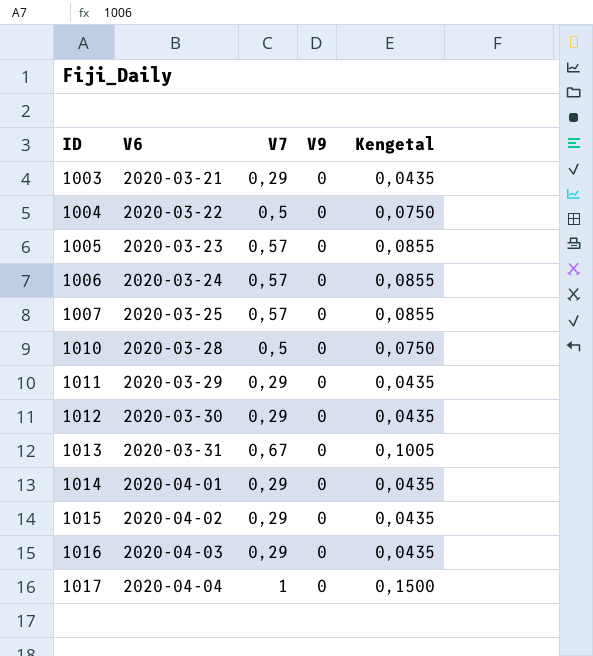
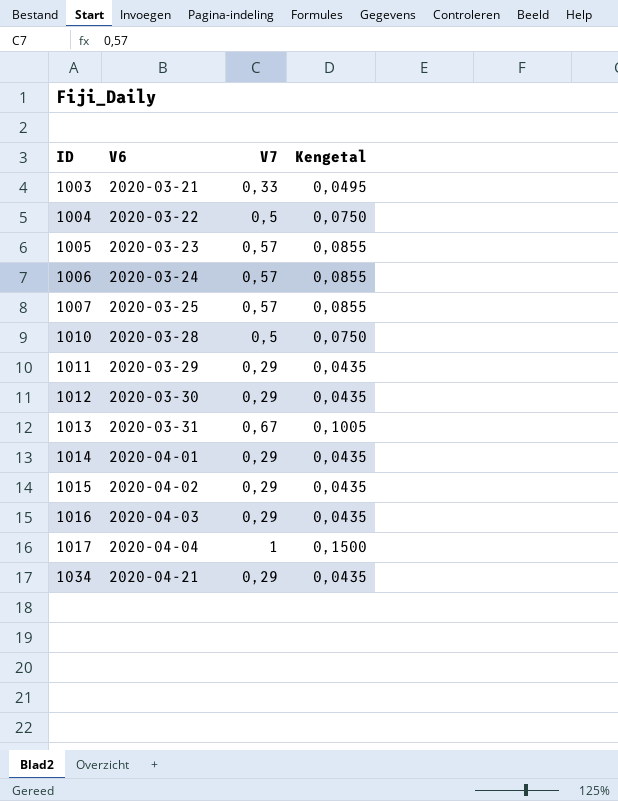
column V9 | position: 4 -> none
1003 | V7: 0,29 -> 0,33
1003 | Kengetal: 0,0435 -> 0,0495
row 1034: none -> 2020-04-21 | 0,29 | 0,0435

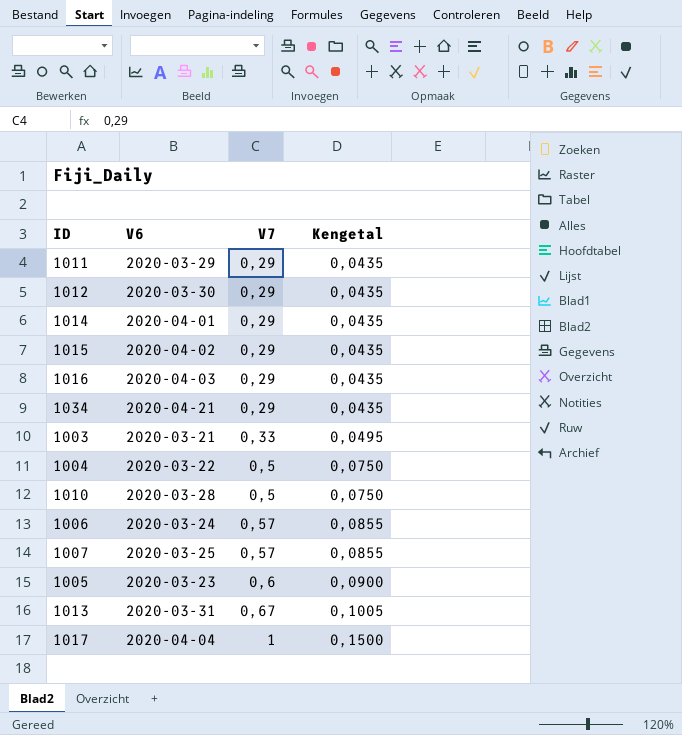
row order: ID ascending -> V7 ascending
1005 | V7: 0,57 -> 0,6
1005 | Kengetal: 0,0855 -> 0,0900

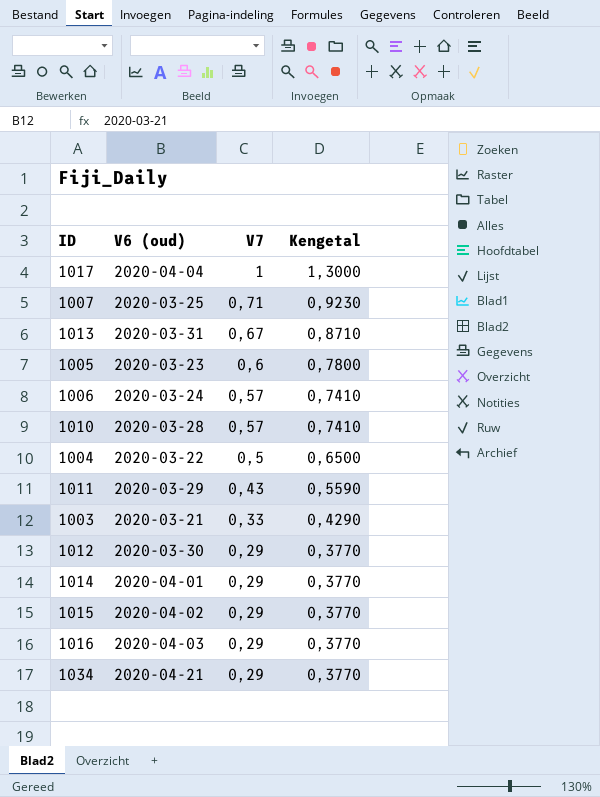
row order: V7 ascending -> V7 descending
column name: V6 -> V6 (oud)
column Kengetal | formula: [V7] * 0,15 -> [V7] * 1,3
1007 | V7: 0,57 -> 0,71
1010 | V7: 0,5 -> 0,57
1011 | V7: 0,29 -> 0,43

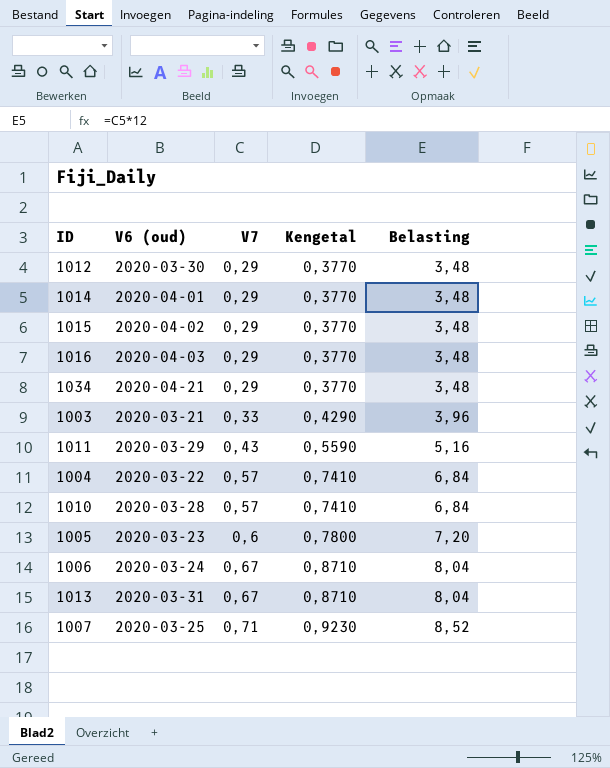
row order: V7 descending -> V7 ascending
column Belasting | formula: none -> [V7] * 12
row 1017: 2020-04-04 | 1 | 1,3000 -> none
1004 | V7: 0,5 -> 0,57
1004 | Kengetal: 0,6500 -> 0,7410
1006 | V7: 0,57 -> 0,67
1006 | Kengetal: 0,7410 -> 0,8710

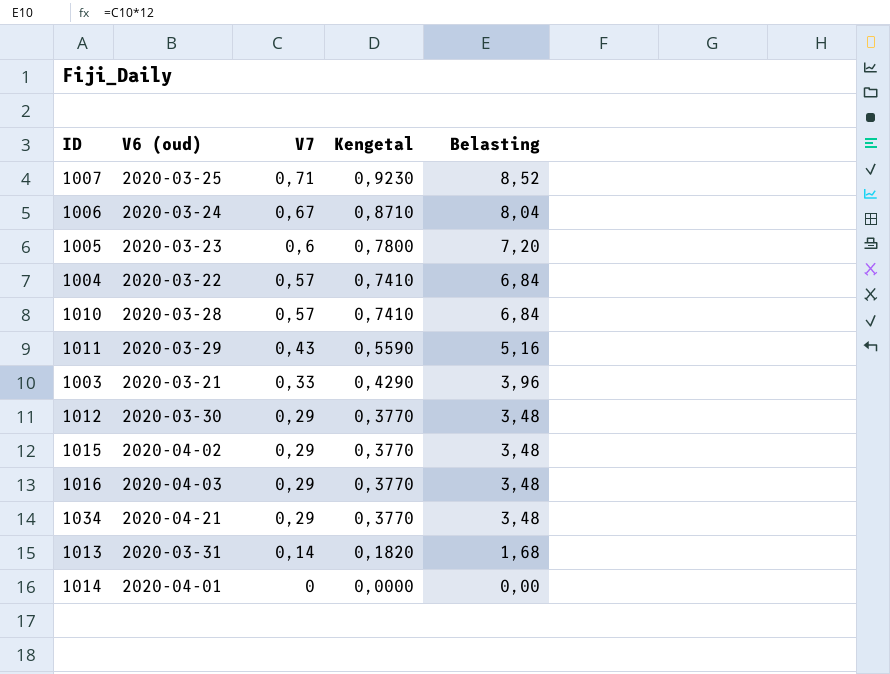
row order: V7 ascending -> V7 descending
1013 | V7: 0,67 -> 0,14
1013 | Kengetal: 0,8710 -> 0,1820
1013 | Belasting: 8,04 -> 1,68
1014 | V7: 0,29 -> 0
1014 | Kengetal: 0,3770 -> 0,0000
1014 | Belasting: 3,48 -> 0,00

